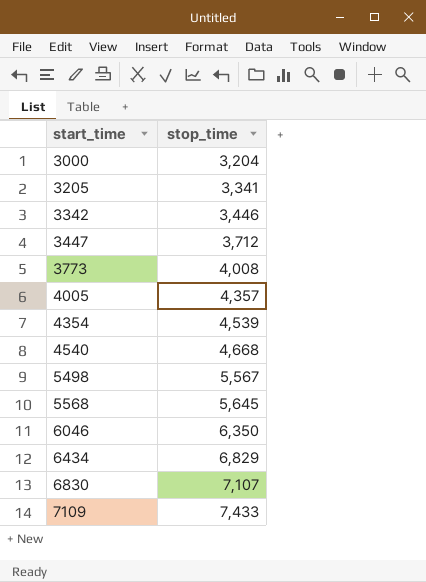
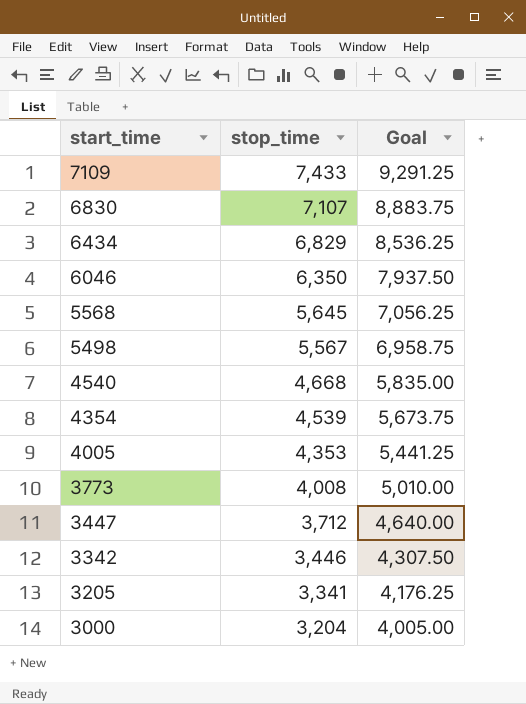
row order: start_time ascending -> start_time descending
column Goal | formula: none -> [stop_time] * 1.25
4005 | stop_time: 4,357 -> 4,353

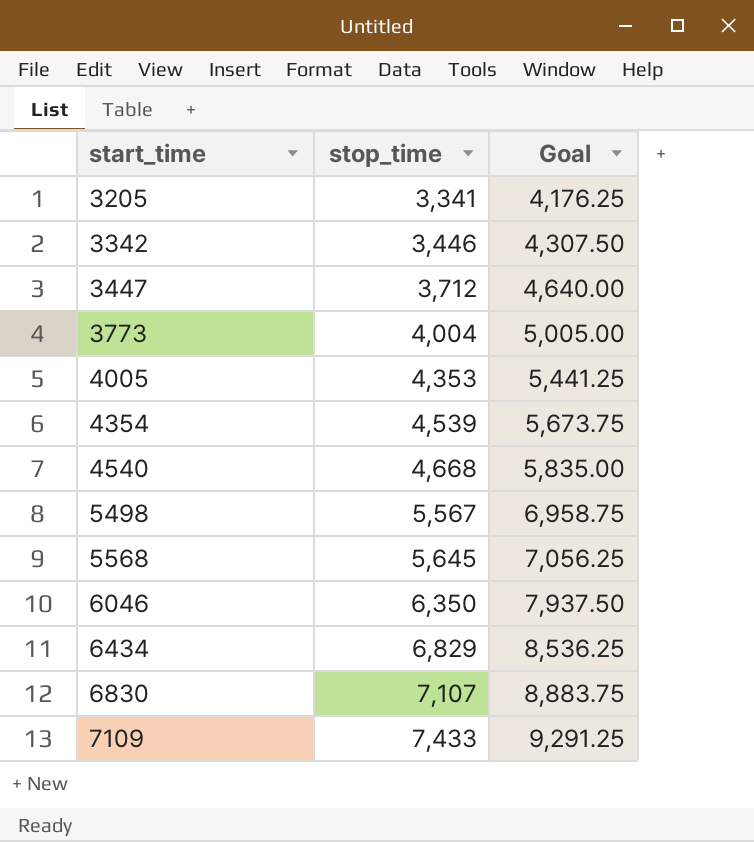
row order: start_time descending -> start_time ascending
row 3000: 3,204 | 4,005.00 -> none
3773 | stop_time: 4,008 -> 4,004
3773 | Goal: 5,010.00 -> 5,005.00

